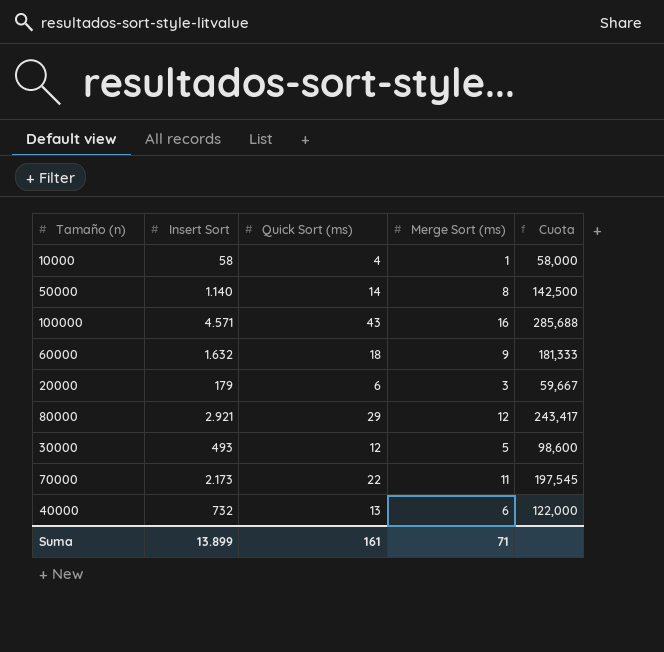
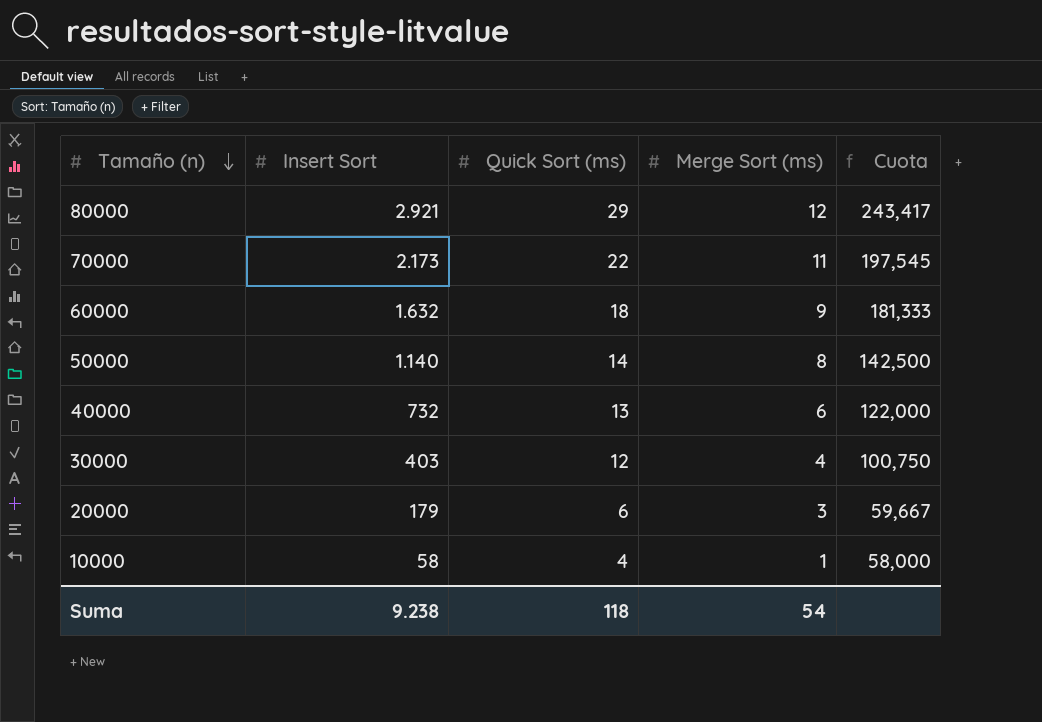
row order: none -> Tamaño (n) descending
row 100000: 4.571 | 43 | 16 | 285,688 -> none
30000 | Insert Sort: 493 -> 403
30000 | Merge Sort (ms): 5 -> 4
30000 | Cuota: 98,600 -> 100,750
Suma | Insert Sort: 13.899 -> 9.238
Suma | Quick Sort (ms): 161 -> 118
Suma | Merge Sort (ms): 71 -> 54

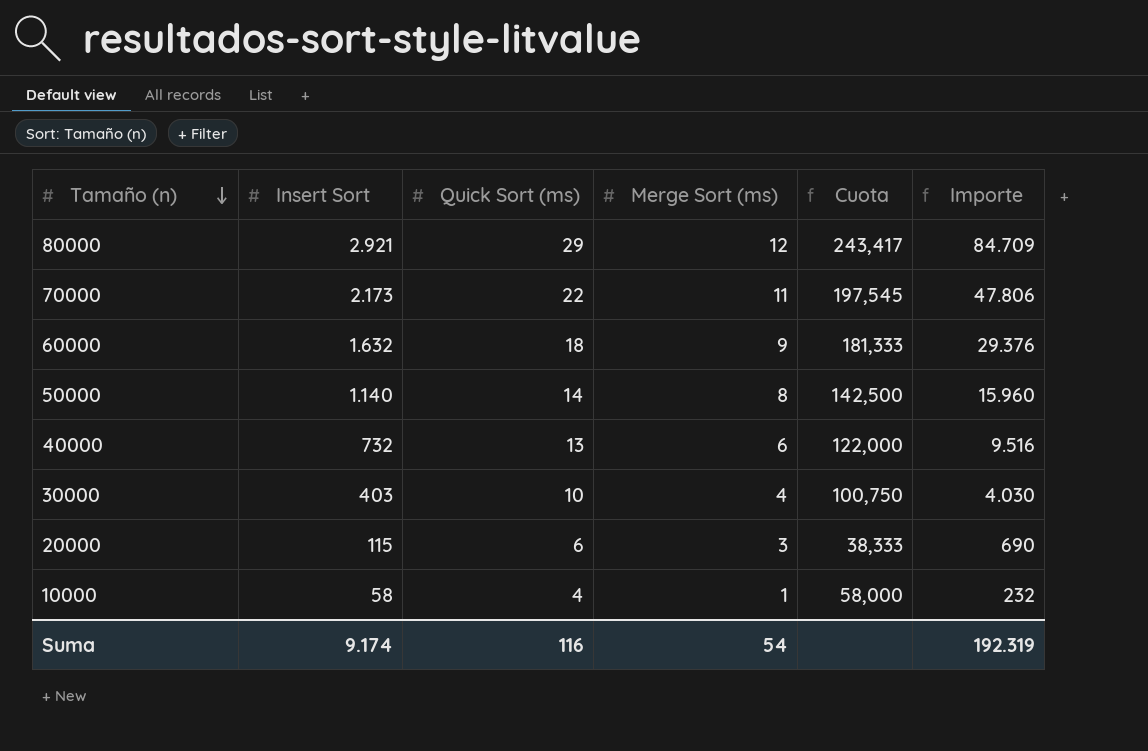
column Importe | formula: none -> [Insert Sort] * [Quick Sort (ms)]
30000 | Quick Sort (ms): 12 -> 10
20000 | Insert Sort: 179 -> 115
20000 | Cuota: 59,667 -> 38,333
Suma | Insert Sort: 9.238 -> 9.174
Suma | Quick Sort (ms): 118 -> 116

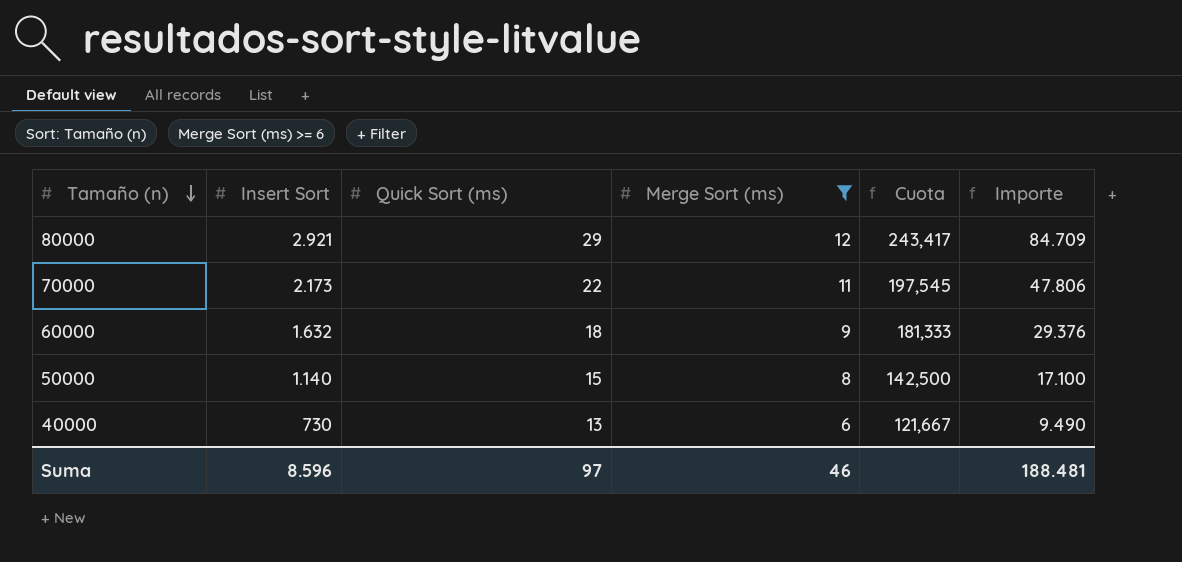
filter: none -> Merge Sort (ms) >= 6
50000 | Quick Sort (ms): 14 -> 15
50000 | Importe: 15.960 -> 17.100
40000 | Insert Sort: 732 -> 730
40000 | Cuota: 122,000 -> 121,667
40000 | Importe: 9.516 -> 9.490
Suma | Insert Sort: 9.174 -> 8.596
Suma | Quick Sort (ms): 116 -> 97
Suma | Merge Sort (ms): 54 -> 46
Suma | Importe: 192.319 -> 188.481

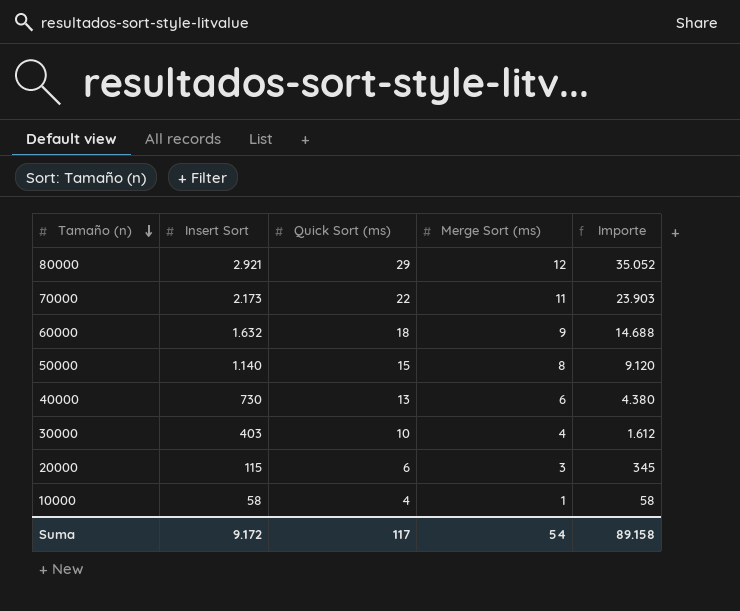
filter: Merge Sort (ms) >= 6 -> none
column Cuota | formula: [Insert Sort] / [Merge Sort (ms)] -> none
column Importe | formula: [Insert Sort] * [Quick Sort (ms)] -> [Insert Sort] * [Merge Sort (ms)]
Suma | Insert Sort: 8.596 -> 9.172
Suma | Quick Sort (ms): 97 -> 117
Suma | Merge Sort (ms): 46 -> 54
Suma | Importe: 188.481 -> 89.158

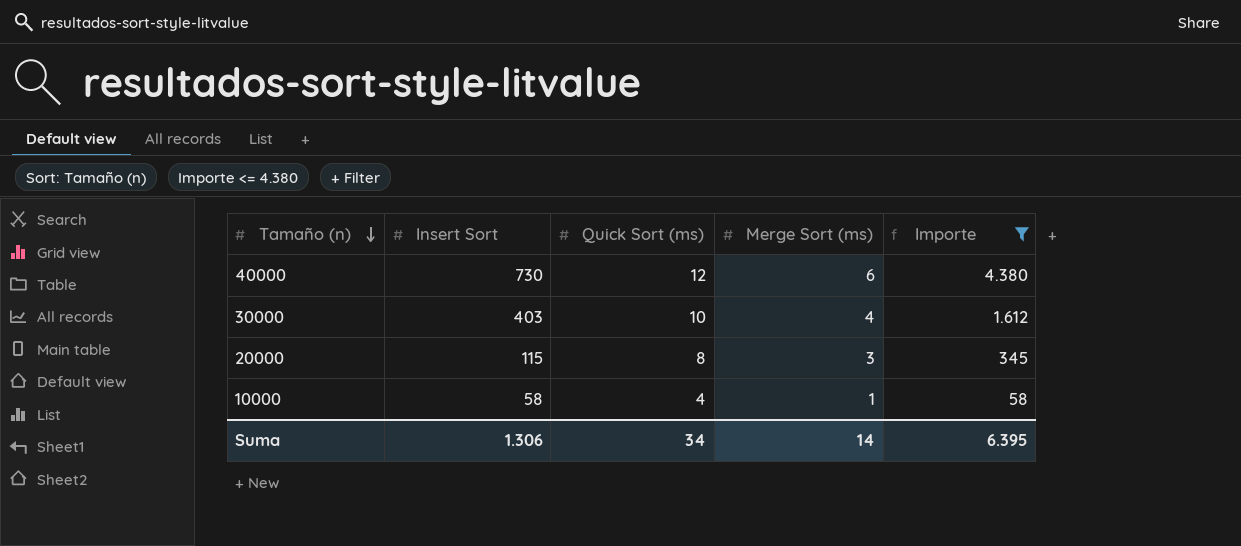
filter: none -> Importe <= 4.380
40000 | Quick Sort (ms): 13 -> 12
20000 | Quick Sort (ms): 6 -> 8
Suma | Insert Sort: 9.172 -> 1.306
Suma | Quick Sort (ms): 117 -> 34
Suma | Merge Sort (ms): 54 -> 14
Suma | Importe: 89.158 -> 6.395

